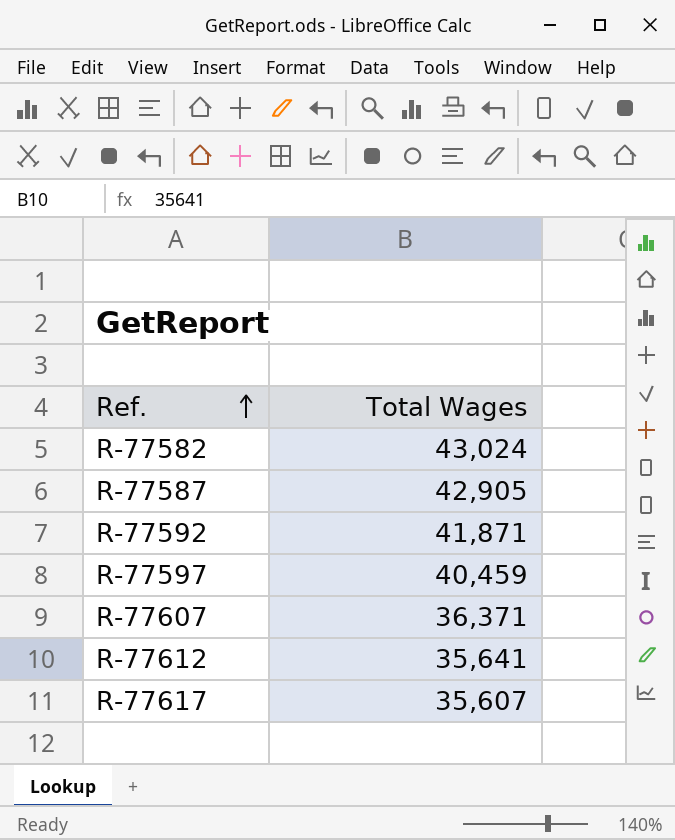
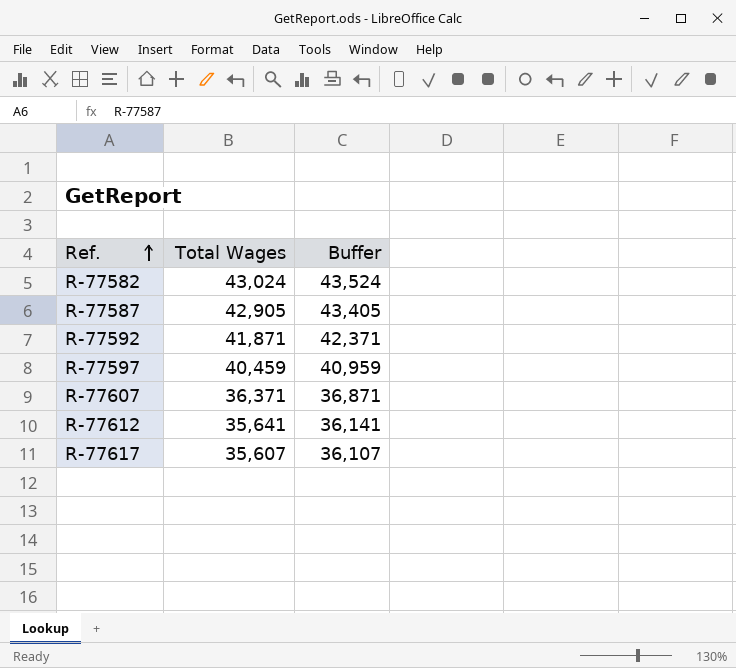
column Buffer | formula: none -> [Total Wages] + 500

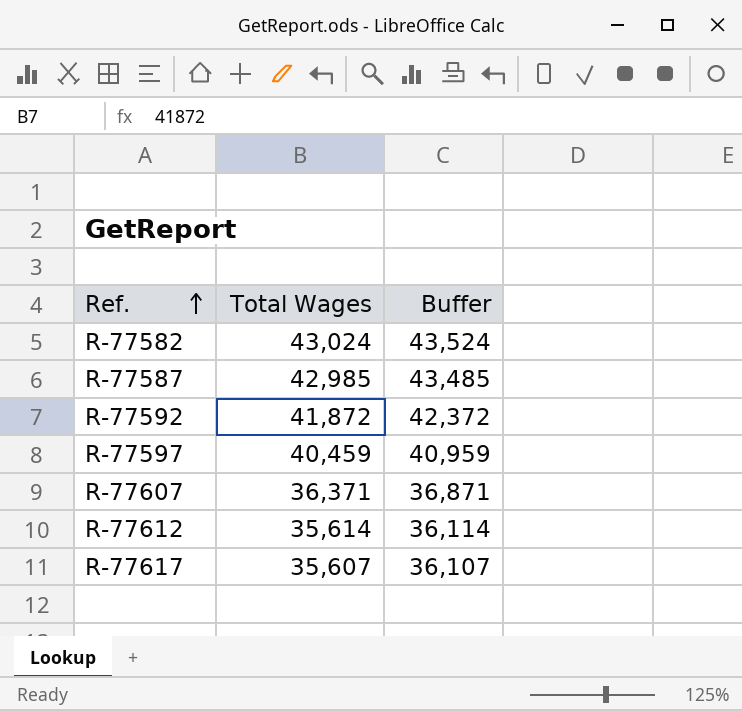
R-77587 | Total Wages: 42,905 -> 42,985
R-77587 | Buffer: 43,405 -> 43,485
R-77592 | Total Wages: 41,871 -> 41,872
R-77592 | Buffer: 42,371 -> 42,372
R-77612 | Total Wages: 35,641 -> 35,614
R-77612 | Buffer: 36,141 -> 36,114

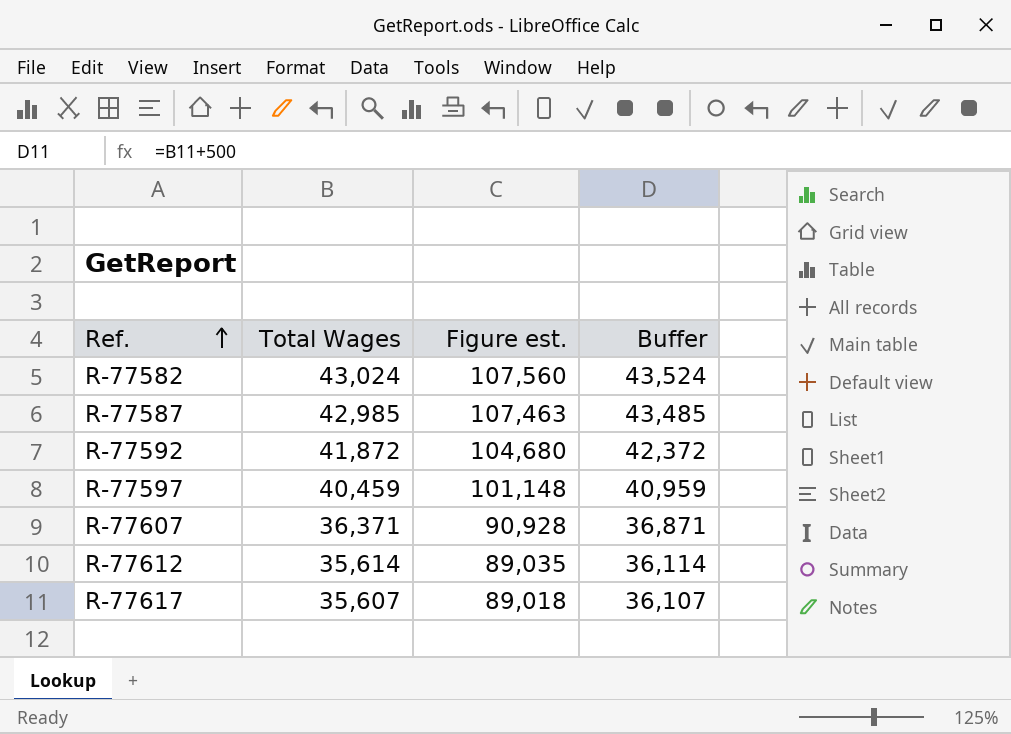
column Figure est. | formula: none -> [Total Wages] * 2.5

